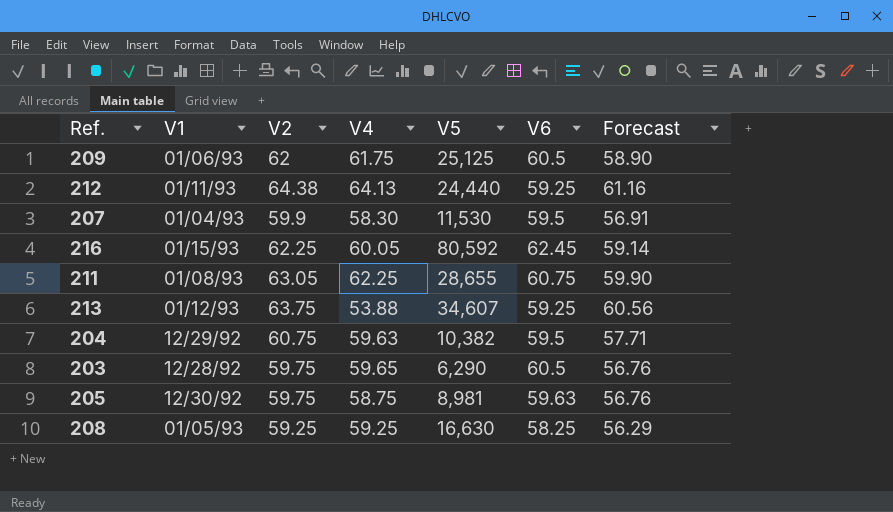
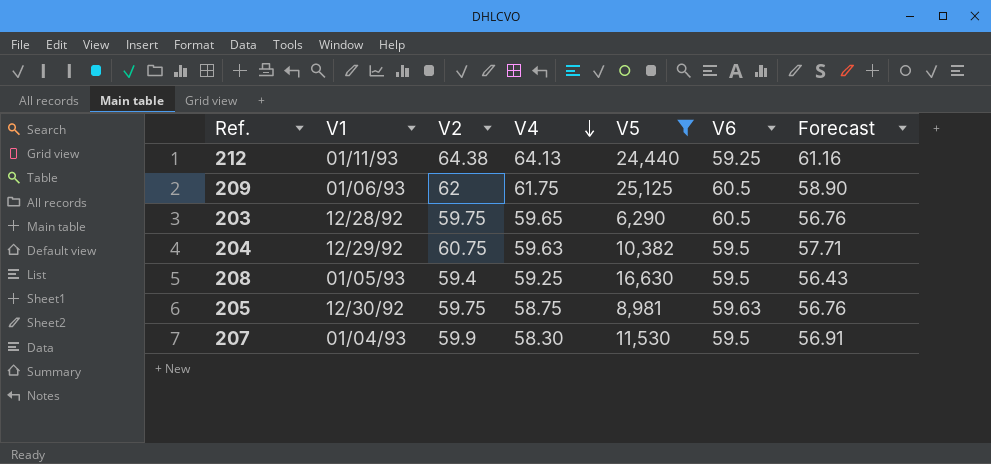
filter: none -> V5 <= 25,125
row order: none -> V4 descending
208 | V2: 59.25 -> 59.4
208 | V6: 58.25 -> 59.5
208 | Forecast: 56.29 -> 56.43

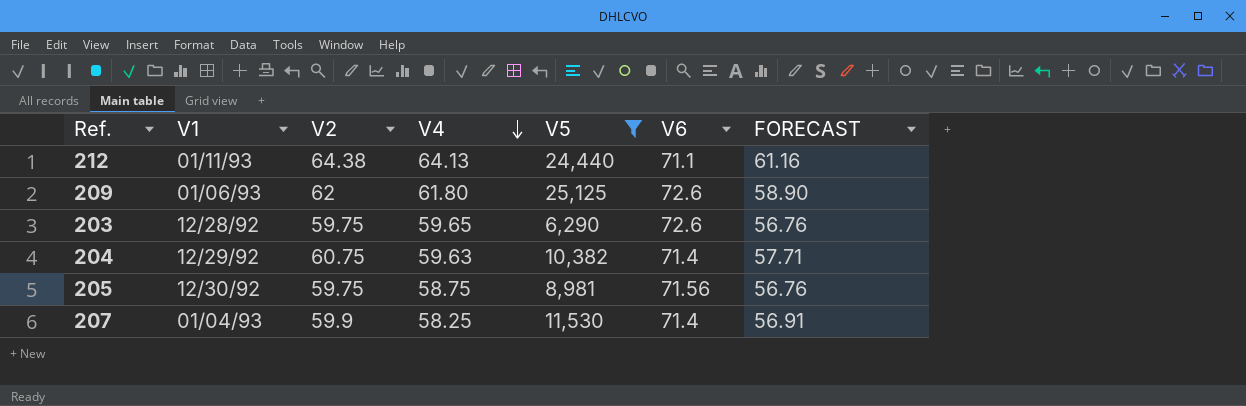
column name: Forecast -> FORECAST
row 208: 01/05/93 | 59.4 | 59.25 | 16,630 | 59.5 | 56.43 -> none
212 | V6: 59.25 -> 71.1
209 | V4: 61.75 -> 61.80
209 | V6: 60.5 -> 72.6
203 | V6: 60.5 -> 72.6
204 | V6: 59.5 -> 71.4
205 | V6: 59.63 -> 71.56
207 | V4: 58.30 -> 58.25
207 | V6: 59.5 -> 71.4

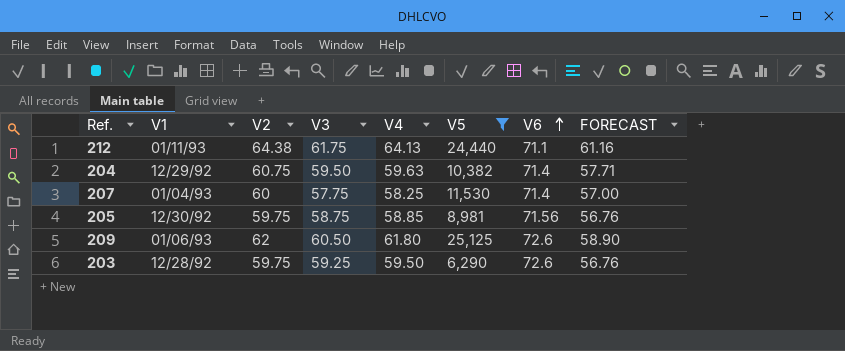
row order: V4 descending -> V6 ascending
column V3 | position: none -> 4
207 | V2: 59.9 -> 60
207 | FORECAST: 56.91 -> 57.00
205 | V4: 58.75 -> 58.85
203 | V4: 59.65 -> 59.50

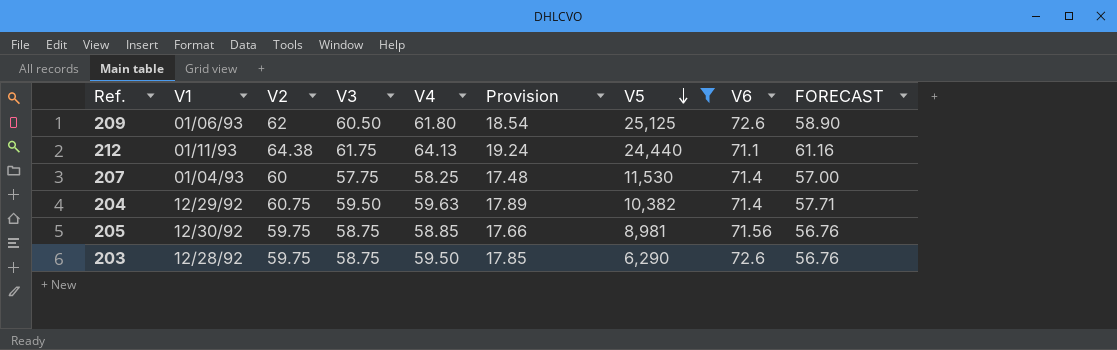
row order: V6 ascending -> V5 descending
column Provision | formula: none -> [V4] * 0.3
203 | V3: 59.25 -> 58.75

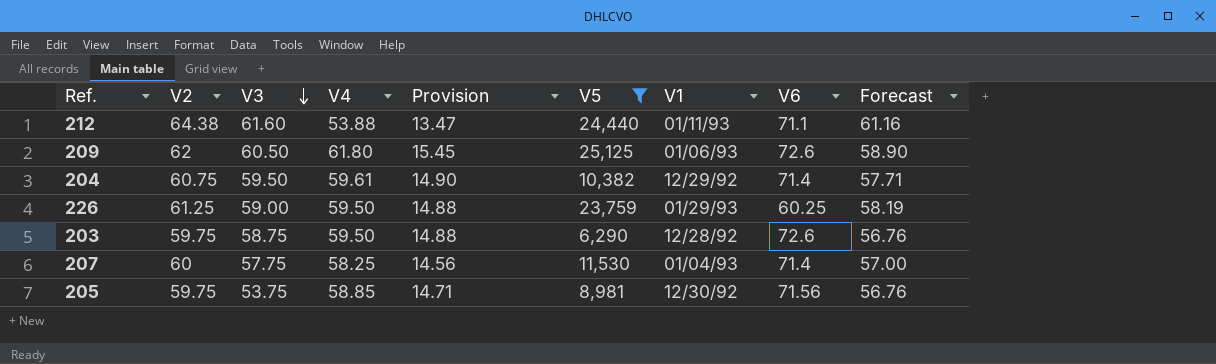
row order: V5 descending -> V3 descending
column Provision | formula: [V4] * 0.3 -> [V4] * 0.25
column V1 | position: 2 -> 7
column name: FORECAST -> Forecast
212 | V3: 61.75 -> 61.60
212 | V4: 64.13 -> 53.88
204 | V4: 59.63 -> 59.61
row 226: none -> 61.25 | 59.00 | 59.50 | 14.88 | 23,759 | 01/29/93 | 60.25 | 58.19
205 | V3: 58.75 -> 53.75

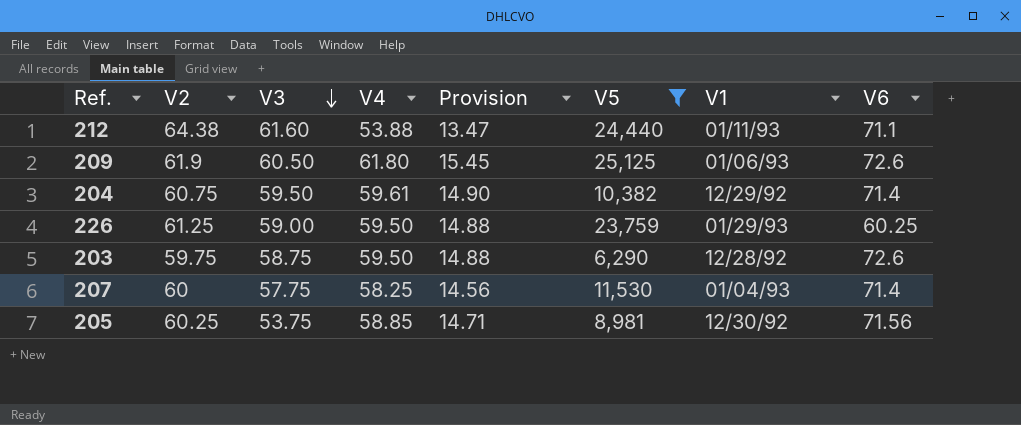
column Forecast | formula: [V2] * 0.95 -> none
209 | V2: 62 -> 61.9
205 | V2: 59.75 -> 60.25

